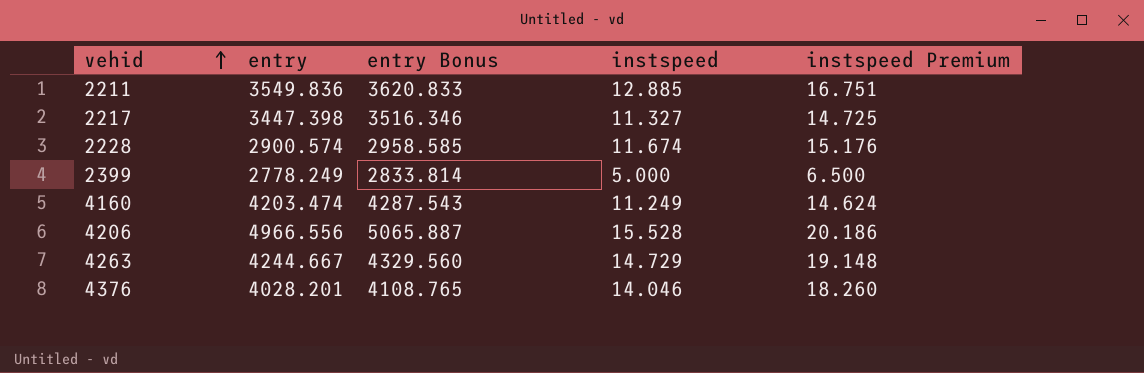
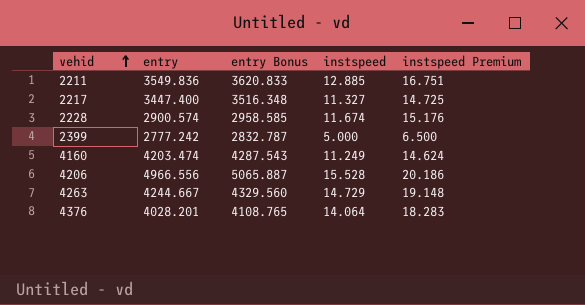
2217 | entry: 3447.398 -> 3447.400
2217 | entry Bonus: 3516.346 -> 3516.348
2399 | entry: 2778.249 -> 2777.242
2399 | entry Bonus: 2833.814 -> 2832.787
4376 | instspeed: 14.046 -> 14.064
4376 | instspeed Premium: 18.260 -> 18.283

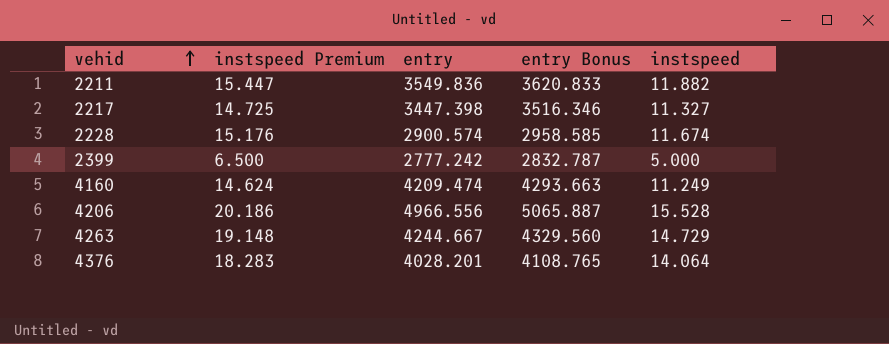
column instspeed Premium | position: 5 -> 2
2211 | instspeed Premium: 16.751 -> 15.447
2211 | instspeed: 12.885 -> 11.882
2217 | entry: 3447.400 -> 3447.398
2217 | entry Bonus: 3516.348 -> 3516.346
4160 | entry: 4203.474 -> 4209.474
4160 | entry Bonus: 4287.543 -> 4293.663

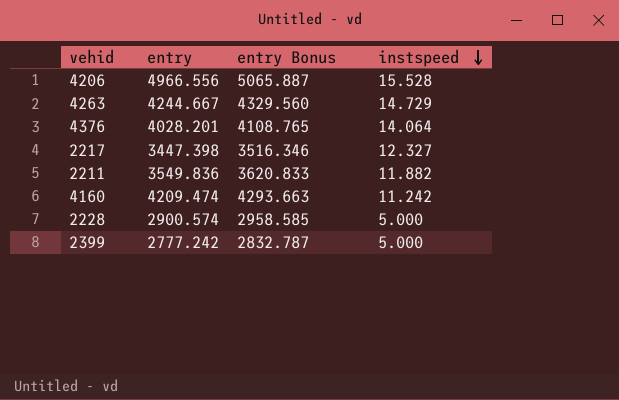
row order: vehid ascending -> instspeed descending
column instspeed Premium | formula: [instspeed] * 1.3 -> none
2217 | instspeed: 11.327 -> 12.327
4160 | instspeed: 11.249 -> 11.242
2228 | instspeed: 11.674 -> 5.000

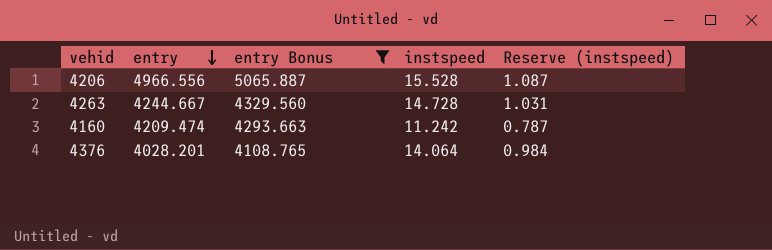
filter: none -> entry Bonus >= 4108.765
row order: instspeed descending -> entry descending
column Reserve (instspeed) | formula: none -> [instspeed] * 0.07
4263 | instspeed: 14.729 -> 14.728

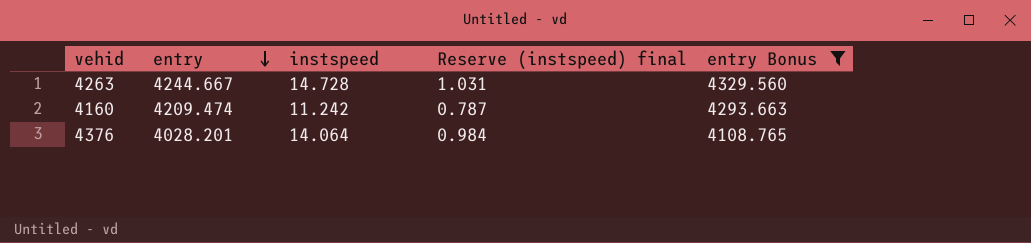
column name: Reserve (instspeed) -> Reserve (instspeed) final
column entry Bonus | position: 3 -> 5
row 4206: 4966.556 | 5065.887 | 15.528 | 1.087 -> none

